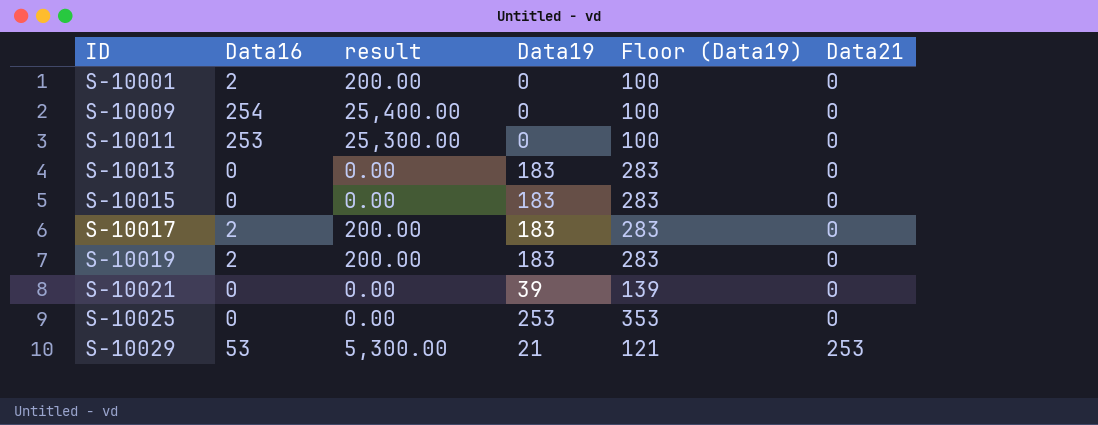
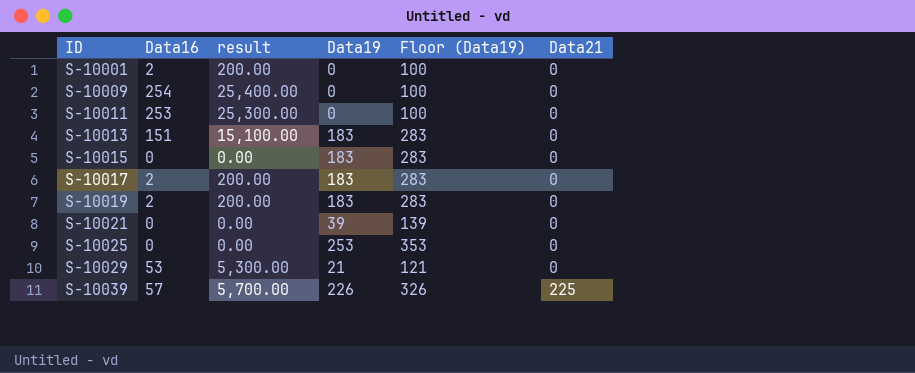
S-10013 | Data16: 0 -> 151
S-10013 | result: 0.00 -> 15,100.00
S-10029 | Data21: 253 -> 0
row S-10039: none -> 57 | 5,700.00 | 226 | 326 | 225

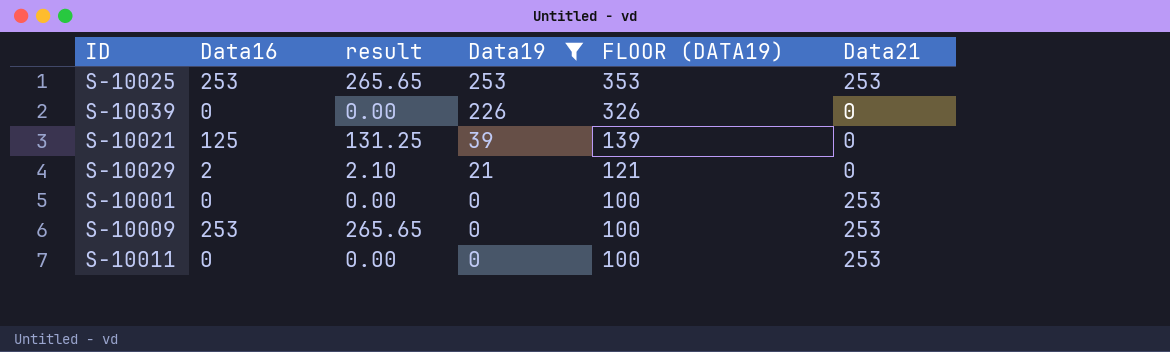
filter: none -> Data19 != 183
row order: ID ascending -> Data19 descending
column result | formula: [Data16] * 100 -> [Data16] * 1.05
column name: Floor (Data19) -> FLOOR (DATA19)
S-10025 | Data16: 0 -> 253
S-10025 | Data21: 0 -> 253
S-10039 | Data16: 57 -> 0
S-10039 | Data21: 225 -> 0
S-10021 | Data16: 0 -> 125
S-10029 | Data16: 53 -> 2
S-10001 | Data16: 2 -> 0
S-10001 | Data21: 0 -> 253
S-10009 | Data16: 254 -> 253
S-10009 | Data21: 0 -> 253
S-10011 | Data16: 253 -> 0
S-10011 | Data21: 0 -> 253

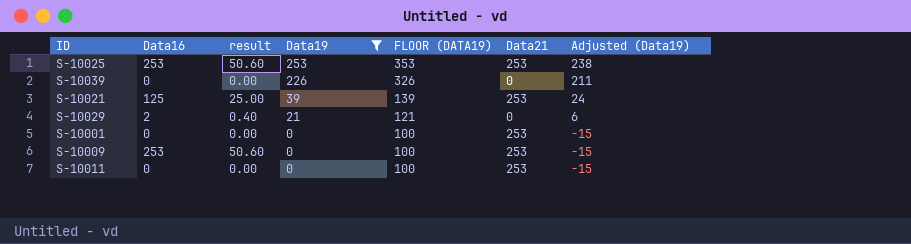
column result | formula: [Data16] * 1.05 -> [Data16] * 0.2
column Adjusted (Data19) | formula: none -> [Data19] - 15
S-10021 | Data21: 0 -> 253

